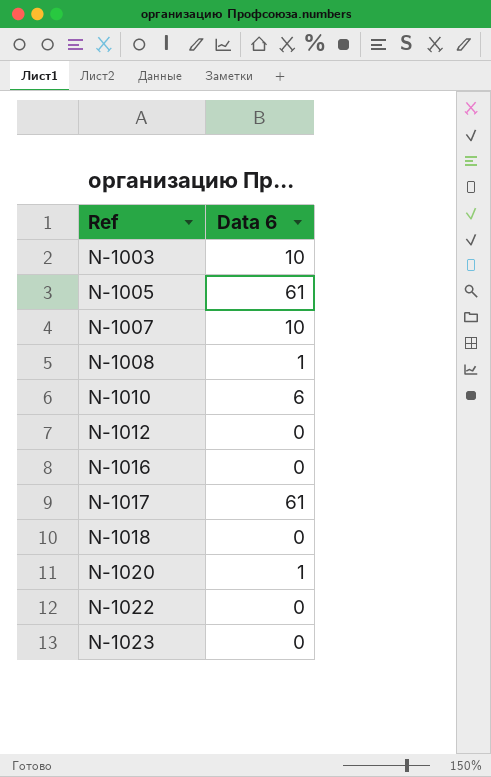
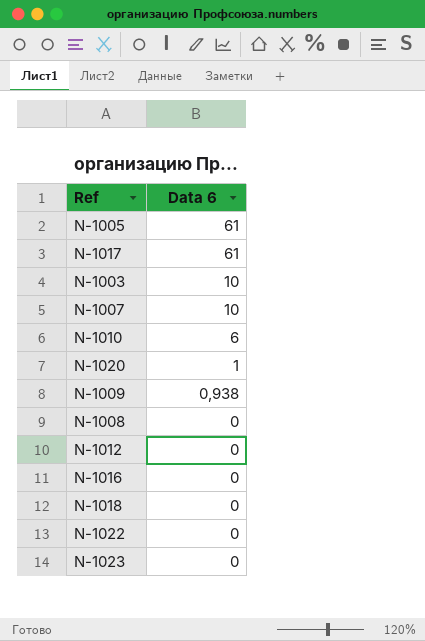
row order: Ref ascending -> Data 6 descending
row N-1009: none -> 0,938
N-1008 | Data 6: 1 -> 0

